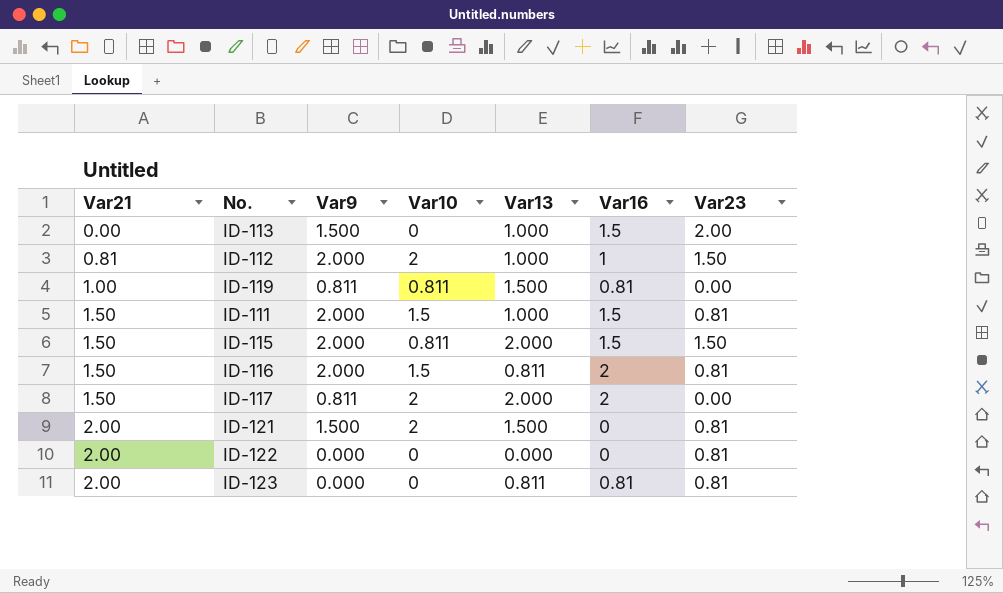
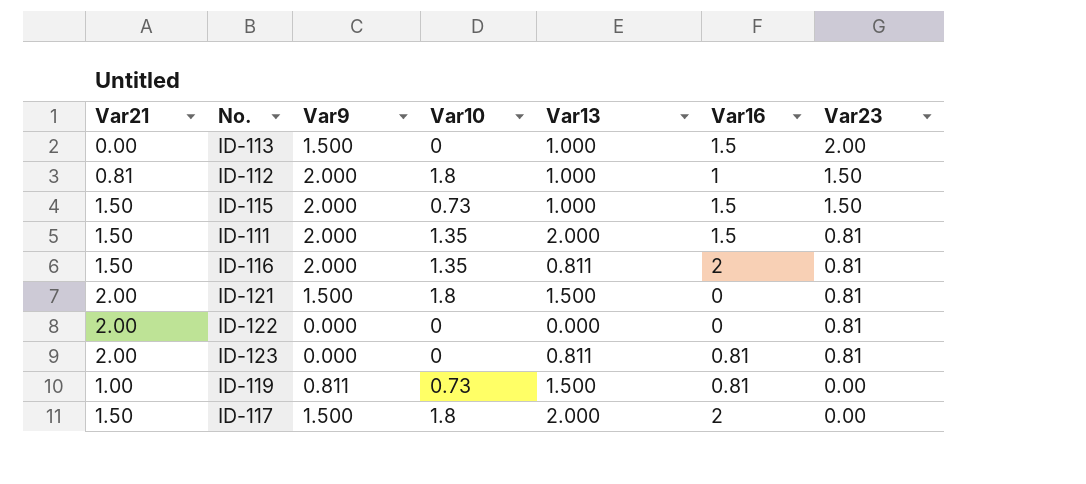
row order: Var21 ascending -> Var23 descending
ID-112 | Var10: 2 -> 1.8
ID-115 | Var10: 0.811 -> 0.73
ID-115 | Var13: 2.000 -> 1.000
ID-111 | Var10: 1.5 -> 1.35
ID-111 | Var13: 1.000 -> 2.000
ID-116 | Var10: 1.5 -> 1.35
ID-121 | Var10: 2 -> 1.8
ID-119 | Var10: 0.811 -> 0.73
ID-117 | Var9: 0.811 -> 1.500
ID-117 | Var10: 2 -> 1.8

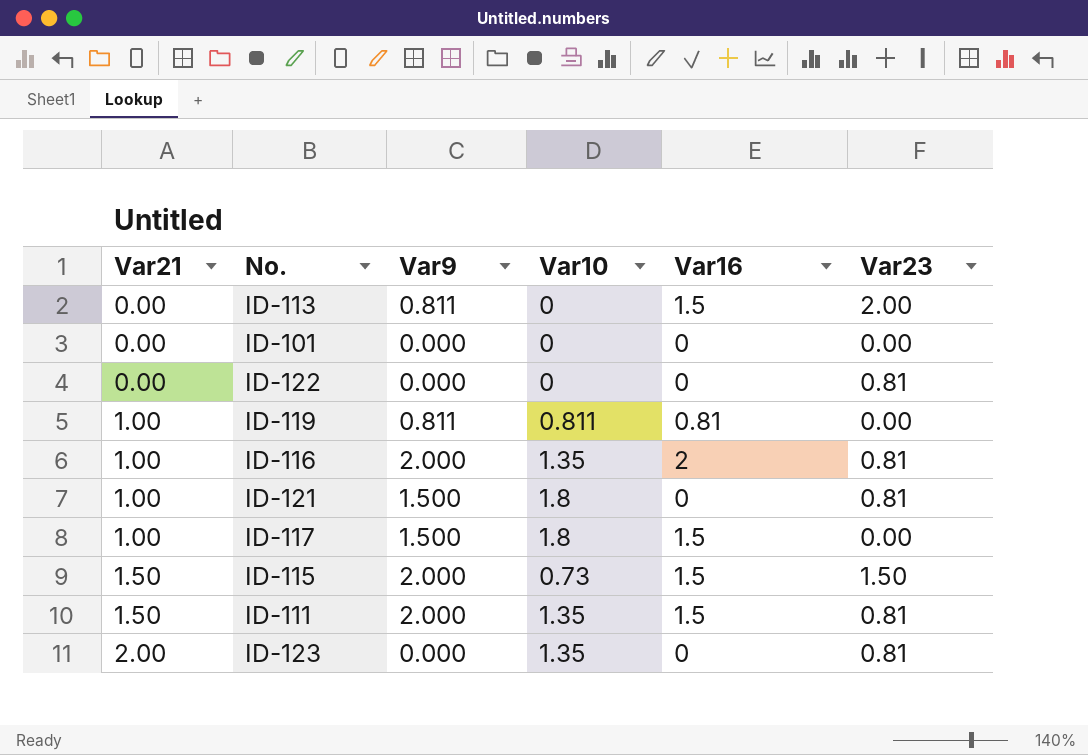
row order: Var23 descending -> Var21 ascending
column Var13 | position: 5 -> none
row ID-112: 0.81 | 2.000 | 1.8 | 1.000 | 1 | 1.50 -> none
ID-113 | Var9: 1.500 -> 0.811
row ID-101: none -> 0.00 | 0.000 | 0 | 0 | 0.00
ID-122 | Var21: 2.00 -> 0.00
ID-119 | Var10: 0.73 -> 0.811
ID-116 | Var21: 1.50 -> 1.00
ID-121 | Var21: 2.00 -> 1.00
ID-117 | Var21: 1.50 -> 1.00
ID-117 | Var16: 2 -> 1.5
ID-123 | Var10: 0 -> 1.35
ID-123 | Var16: 0.81 -> 0

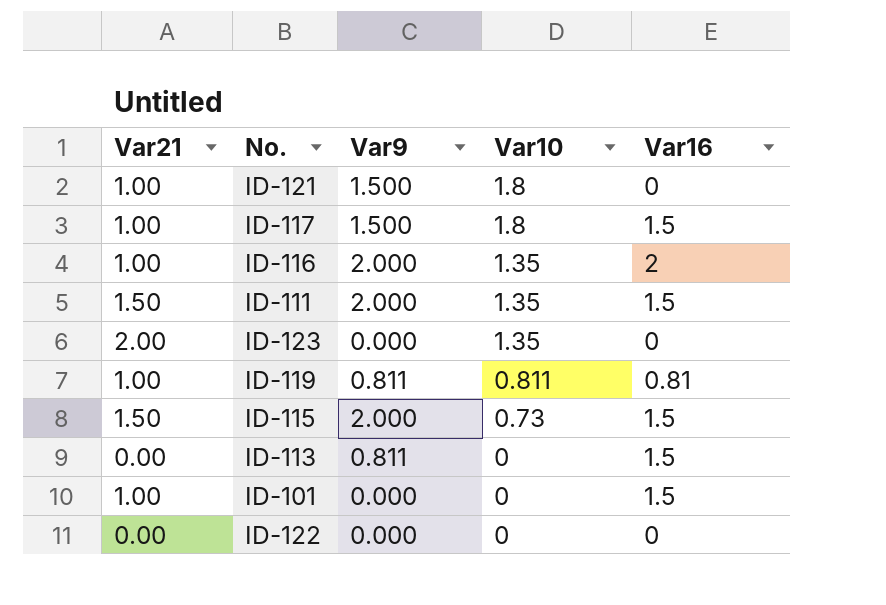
row order: Var21 ascending -> Var10 descending
column Var23 | position: 6 -> none
ID-101 | Var21: 0.00 -> 1.00
ID-101 | Var16: 0 -> 1.5

